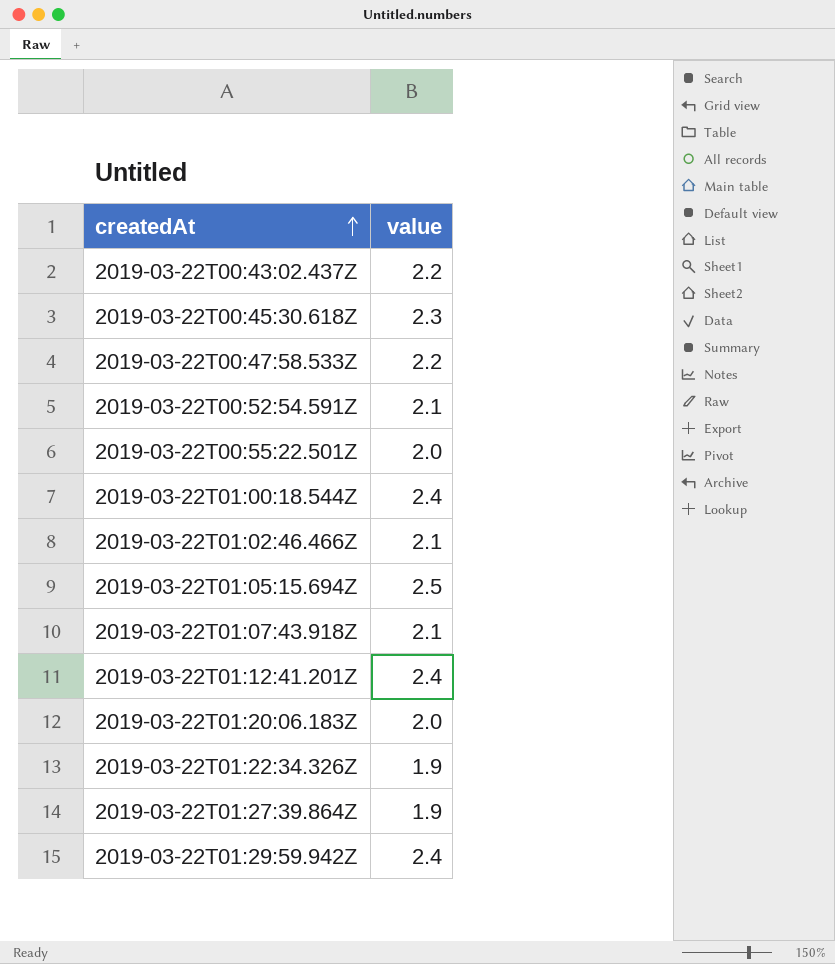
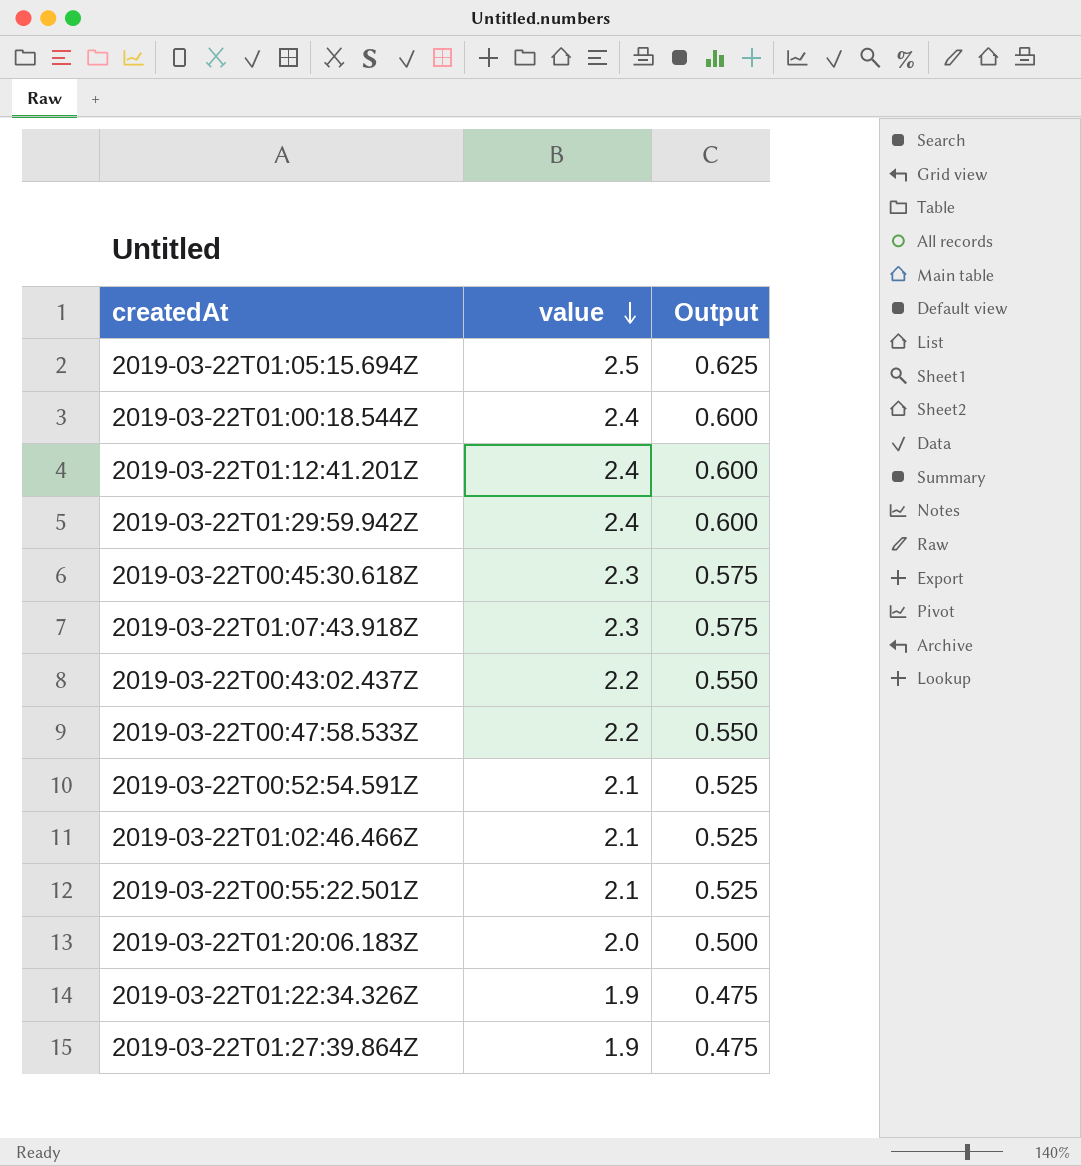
row order: createdAt ascending -> value descending
column Output | formula: none -> [value] * 0.25
2019-03-22T01:07:43.918Z | value: 2.1 -> 2.3
2019-03-22T00:55:22.501Z | value: 2.0 -> 2.1

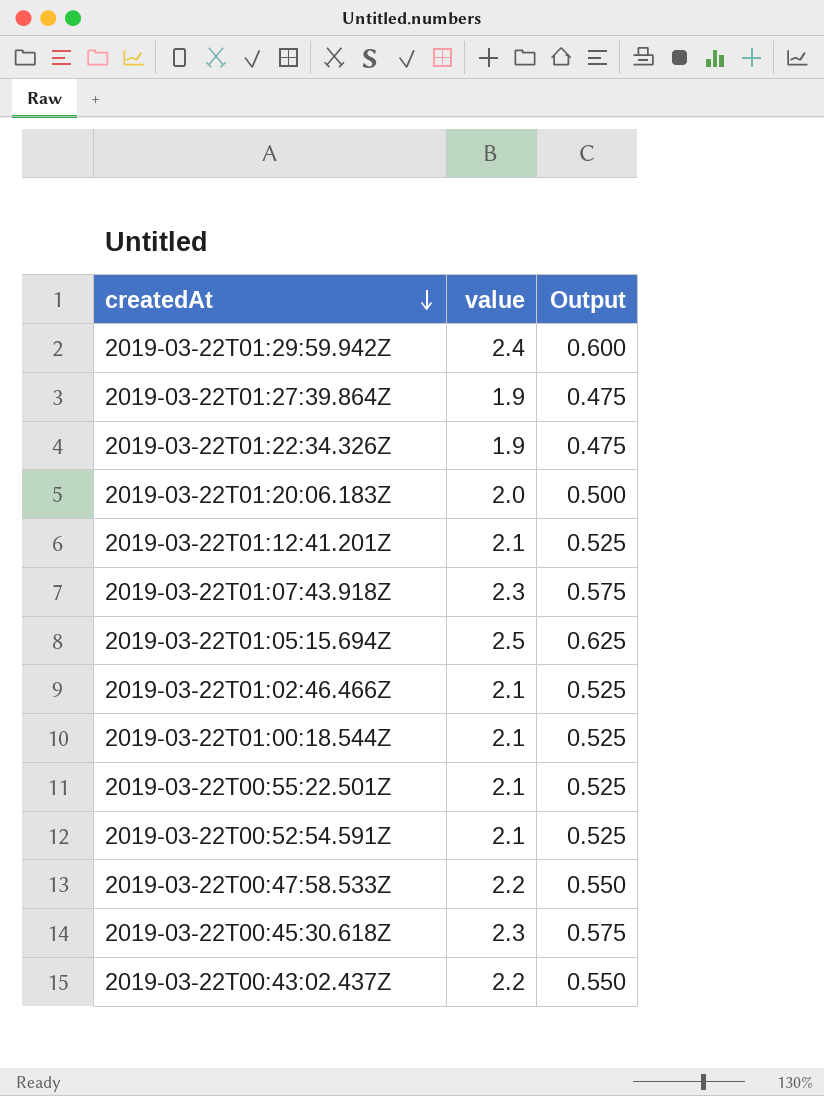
row order: value descending -> createdAt descending
2019-03-22T01:12:41.201Z | value: 2.4 -> 2.1
2019-03-22T01:12:41.201Z | Output: 0.600 -> 0.525
2019-03-22T01:00:18.544Z | value: 2.4 -> 2.1
2019-03-22T01:00:18.544Z | Output: 0.600 -> 0.525

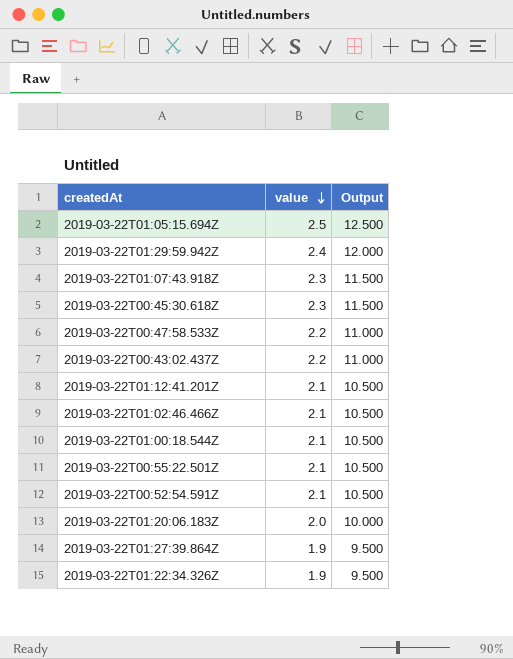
row order: createdAt descending -> value descending
column Output | formula: [value] * 0.25 -> [value] * 5

